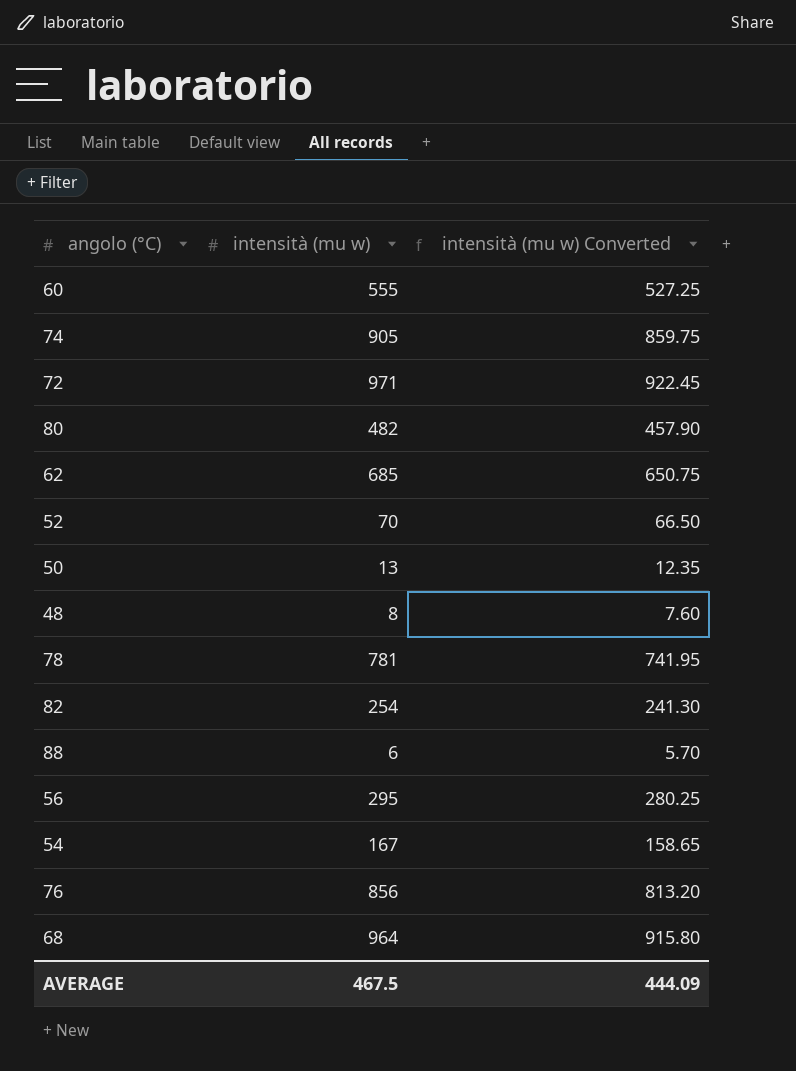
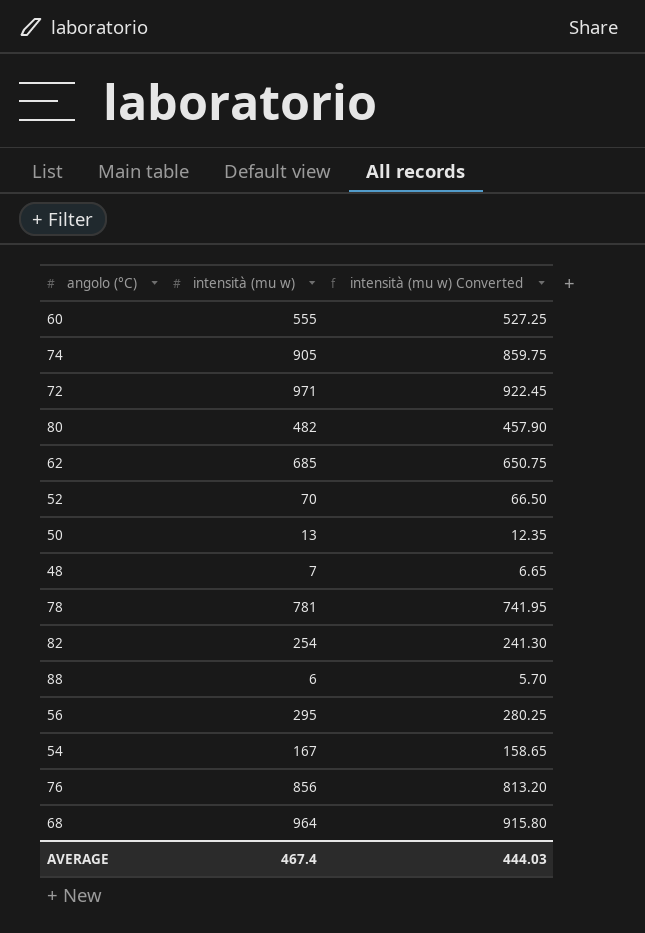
48 | intensità (mu w): 8 -> 7
48 | intensità (mu w) Converted: 7.60 -> 6.65
AVERAGE | intensità (mu w): 467.5 -> 467.4
AVERAGE | intensità (mu w) Converted: 444.09 -> 444.03

